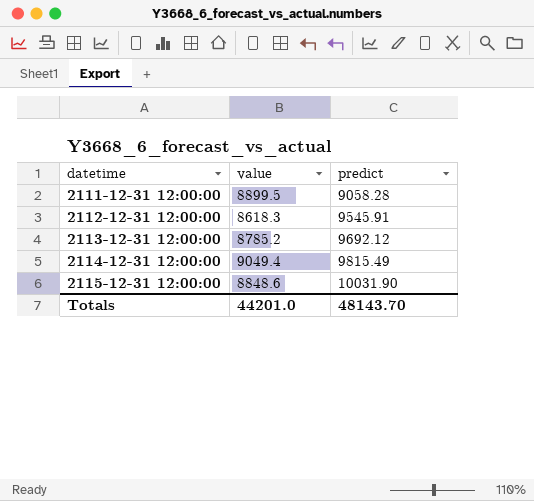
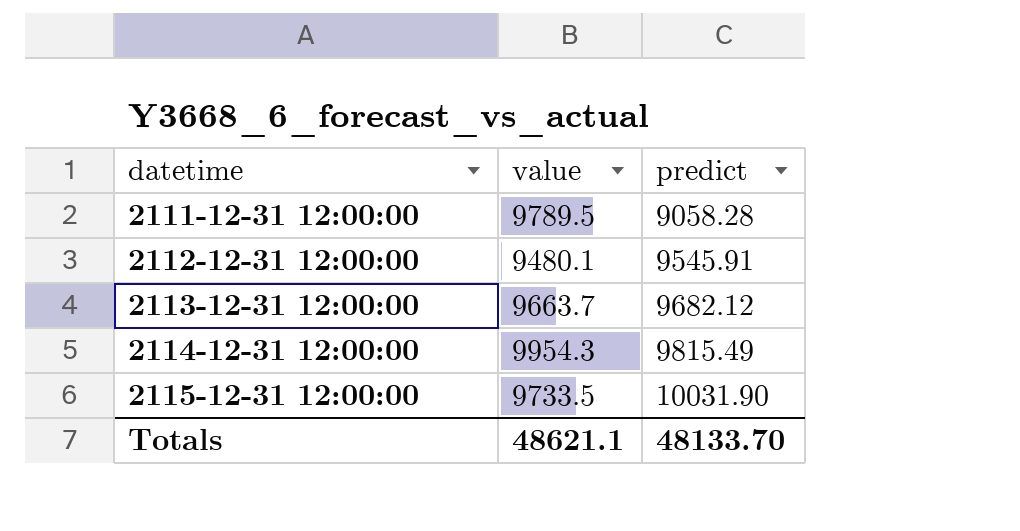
2111-12-31 12:00:00 | value: 8899.5 -> 9789.5
2112-12-31 12:00:00 | value: 8618.3 -> 9480.1
2113-12-31 12:00:00 | value: 8785.2 -> 9663.7
2113-12-31 12:00:00 | predict: 9692.12 -> 9682.12
2114-12-31 12:00:00 | value: 9049.4 -> 9954.3
2115-12-31 12:00:00 | value: 8848.6 -> 9733.5
Totals | value: 44201.0 -> 48621.1
Totals | predict: 48143.70 -> 48133.70

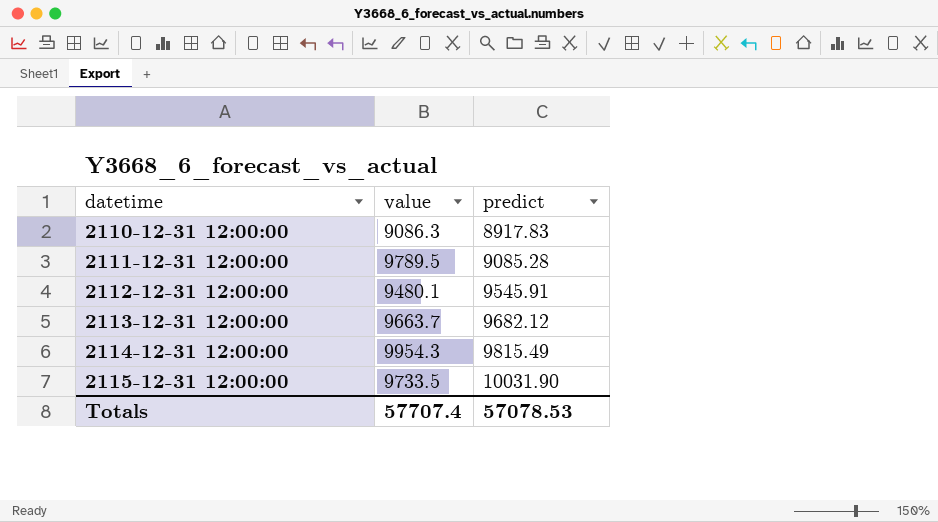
row 2110-12-31 12:00:00: none -> 9086.3 | 8917.83
2111-12-31 12:00:00 | predict: 9058.28 -> 9085.28
Totals | value: 48621.1 -> 57707.4
Totals | predict: 48133.70 -> 57078.53

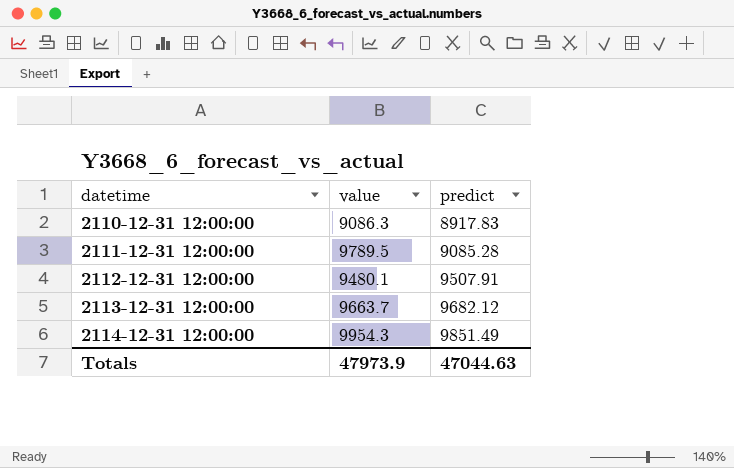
row 2115-12-31 12:00:00: 9733.5 | 10031.90 -> none
2112-12-31 12:00:00 | predict: 9545.91 -> 9507.91
2114-12-31 12:00:00 | predict: 9815.49 -> 9851.49
Totals | value: 57707.4 -> 47973.9
Totals | predict: 57078.53 -> 47044.63

